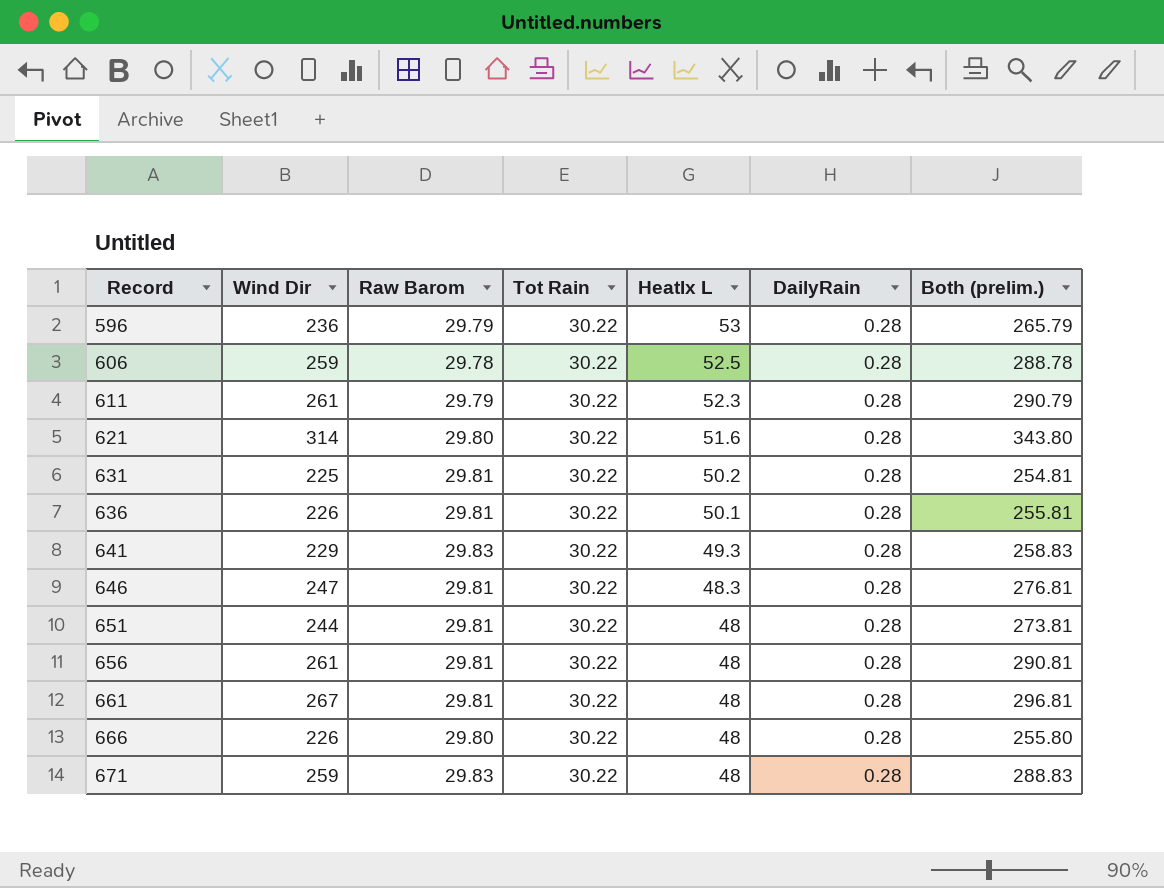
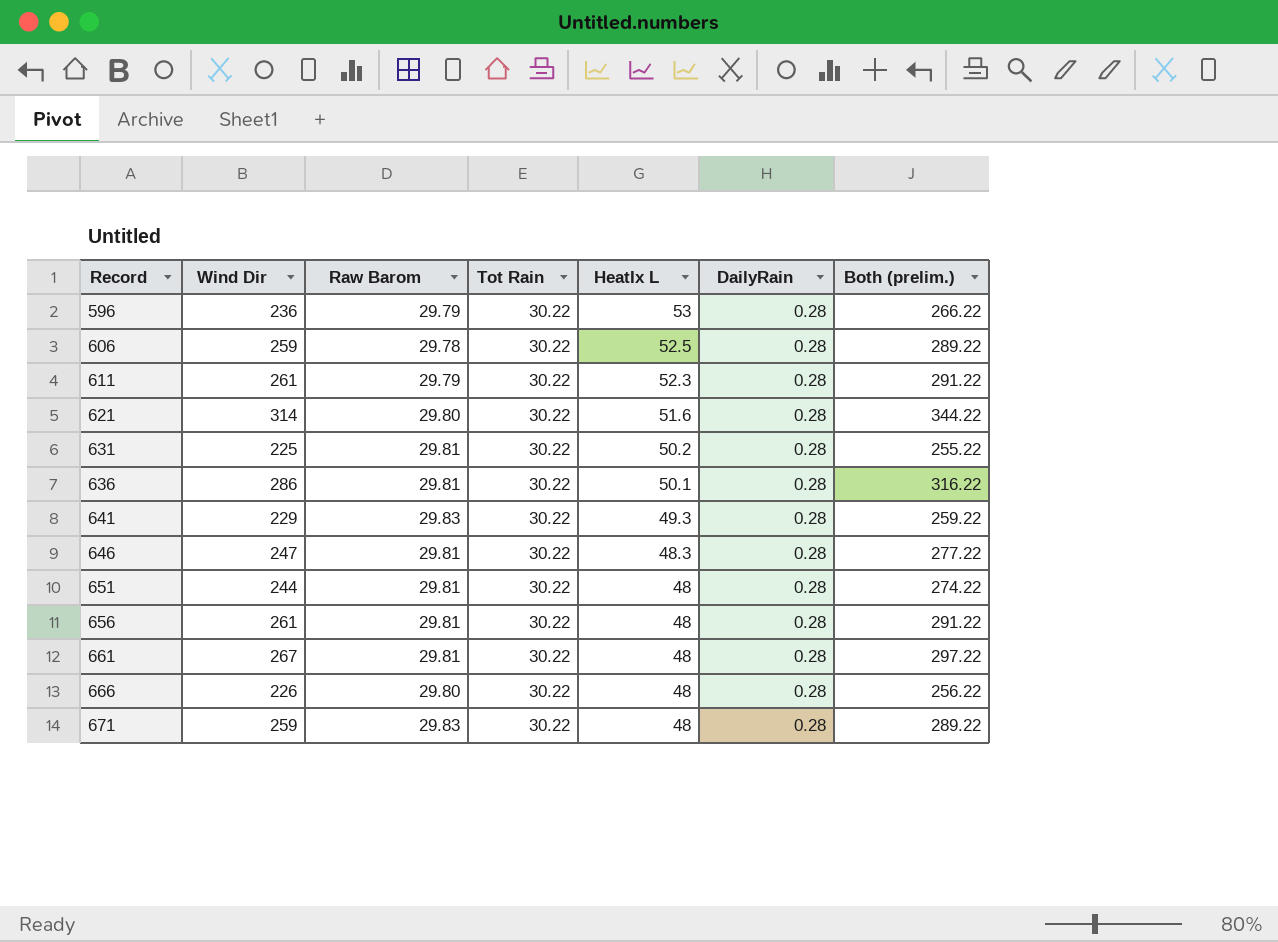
column Both (prelim.) | formula: [Wind Dir] + [Raw Barom] -> [Wind Dir] + [Tot Rain]
636 | Wind Dir: 226 -> 286

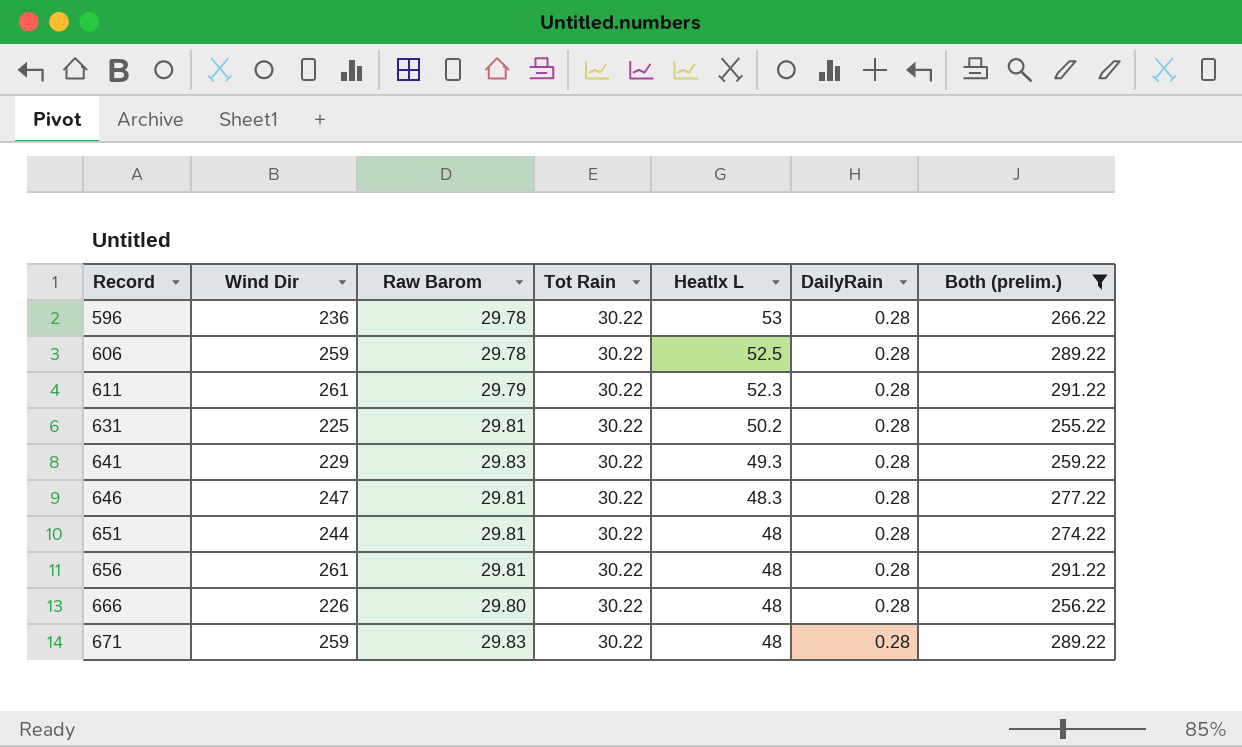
filter: none -> Both (prelim.) <= 291.22
596 | Raw Barom: 29.79 -> 29.78

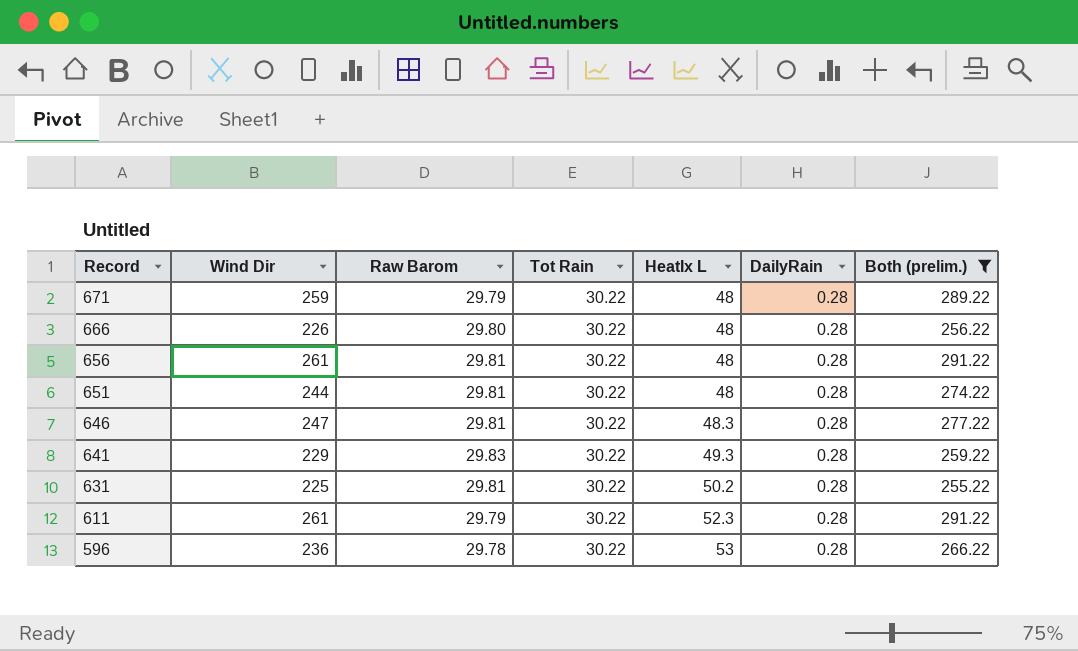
row order: Record ascending -> Record descending
row 606: 259 | 29.78 | 30.22 | 52.5 | 0.28 | 289.22 -> none
671 | Raw Barom: 29.83 -> 29.79

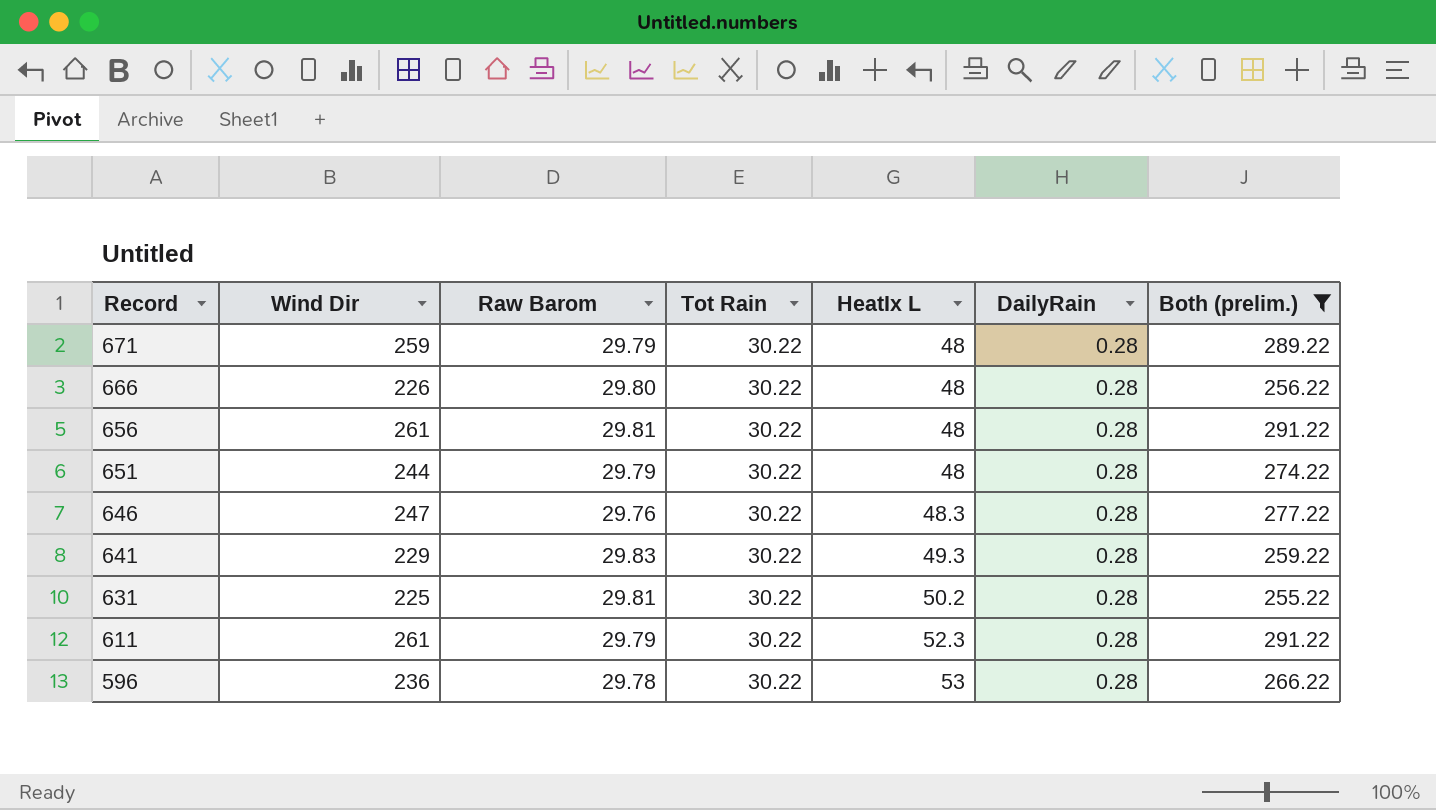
651 | Raw Barom: 29.81 -> 29.79
646 | Raw Barom: 29.81 -> 29.76

